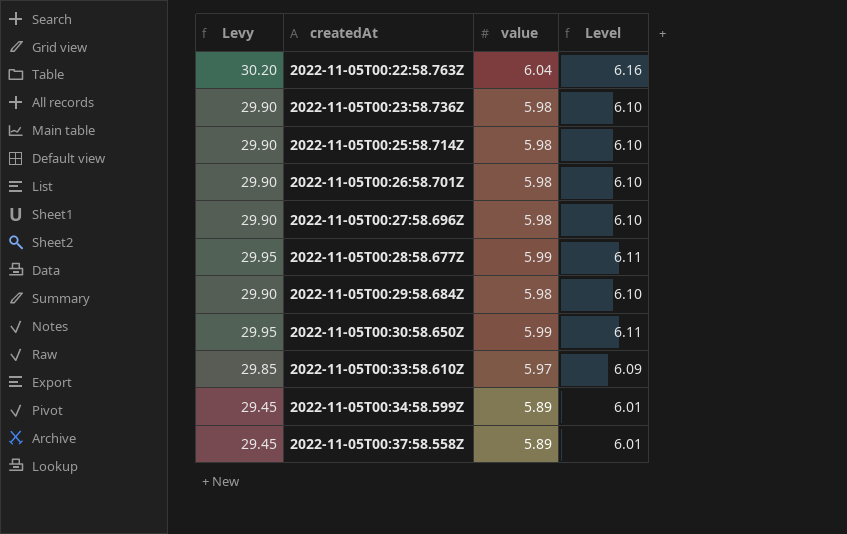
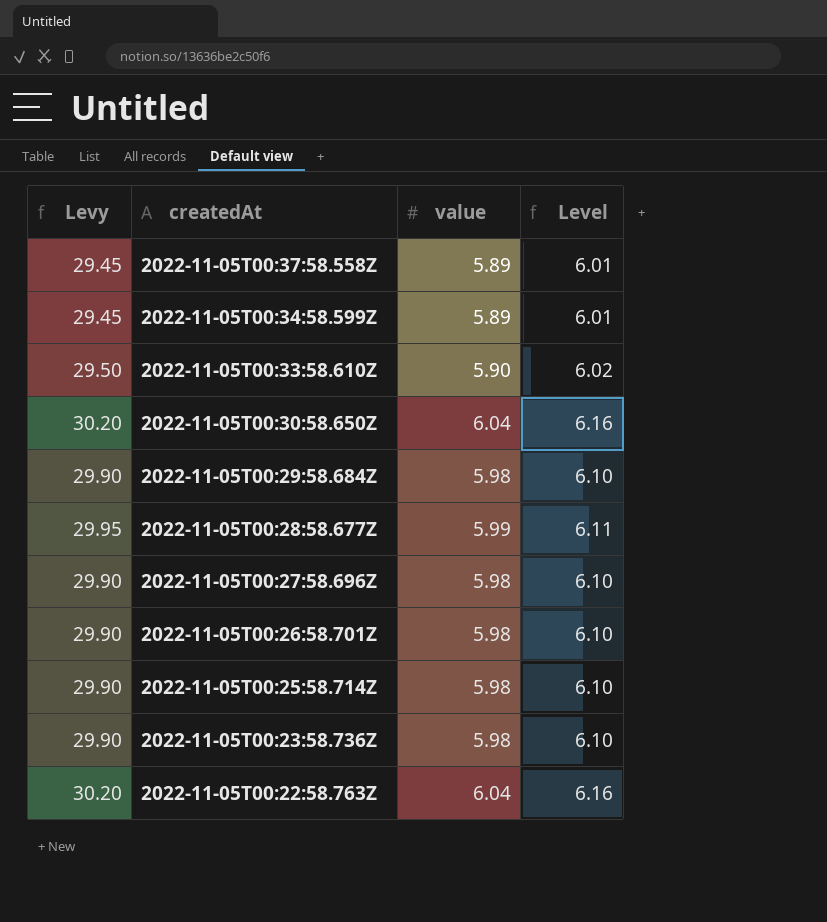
row order: createdAt ascending -> createdAt descending
2022-11-05T00:33:58.610Z | Levy: 29.85 -> 29.50
2022-11-05T00:33:58.610Z | value: 5.97 -> 5.90
2022-11-05T00:33:58.610Z | Level: 6.09 -> 6.02
2022-11-05T00:30:58.650Z | Levy: 29.95 -> 30.20
2022-11-05T00:30:58.650Z | value: 5.99 -> 6.04
2022-11-05T00:30:58.650Z | Level: 6.11 -> 6.16

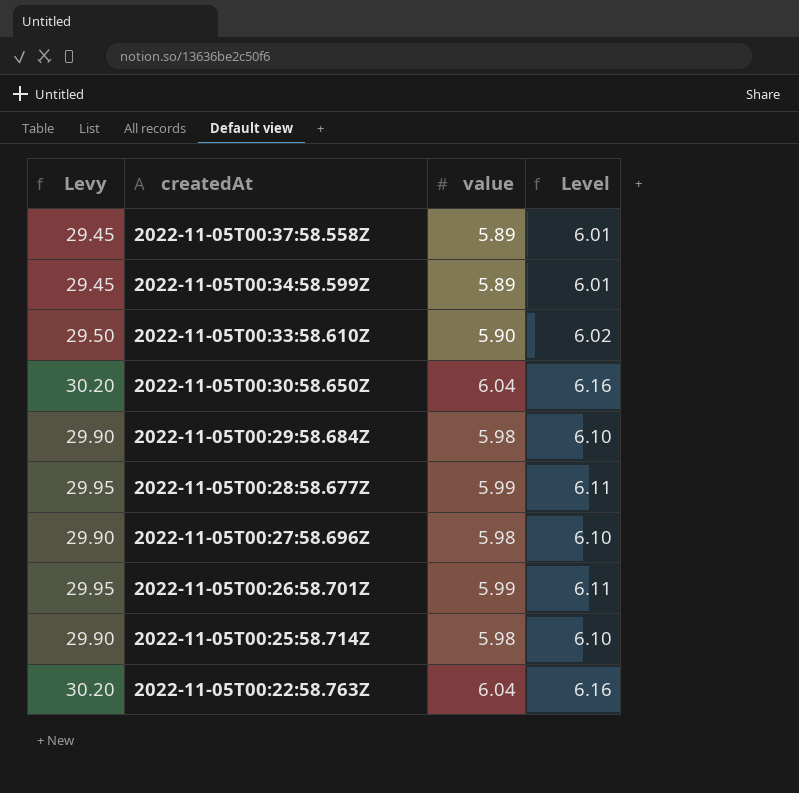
row 2022-11-05T00:23:58.736Z: 29.90 | 5.98 | 6.10 -> none
2022-11-05T00:26:58.701Z | Levy: 29.90 -> 29.95
2022-11-05T00:26:58.701Z | value: 5.98 -> 5.99
2022-11-05T00:26:58.701Z | Level: 6.10 -> 6.11

